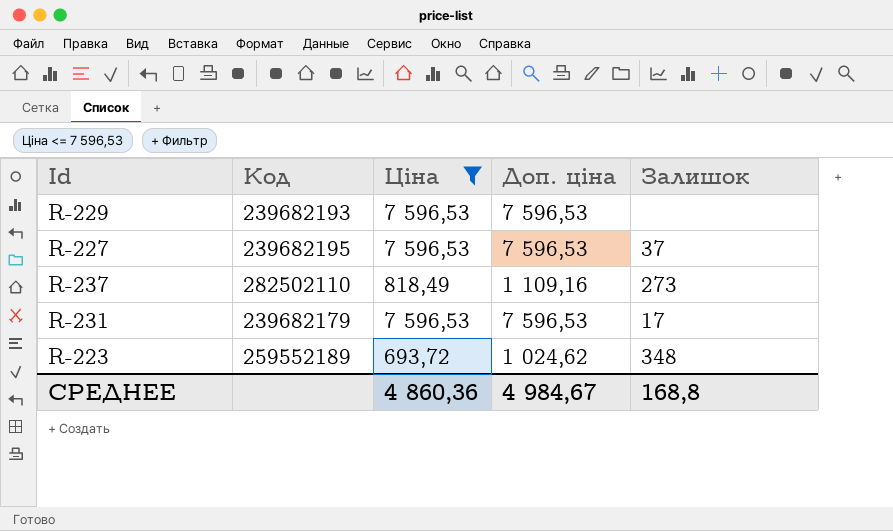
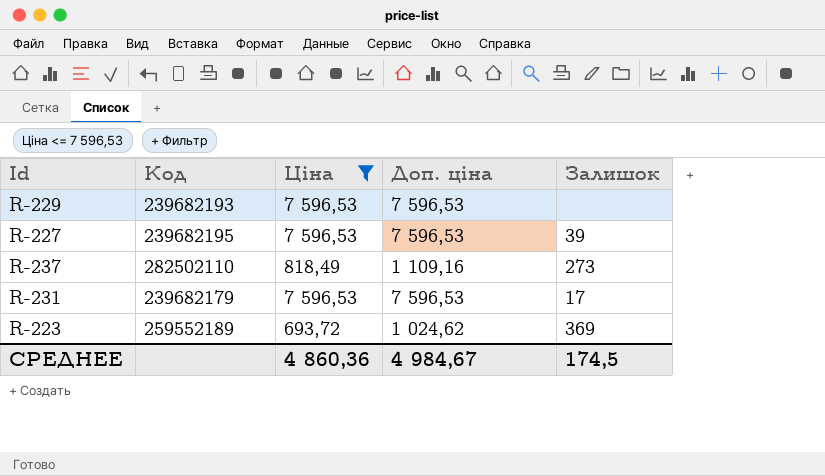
R-227 | Залишок: 37 -> 39
R-223 | Залишок: 348 -> 369
СРЕДНЕЕ | Залишок: 168,8 -> 174,5

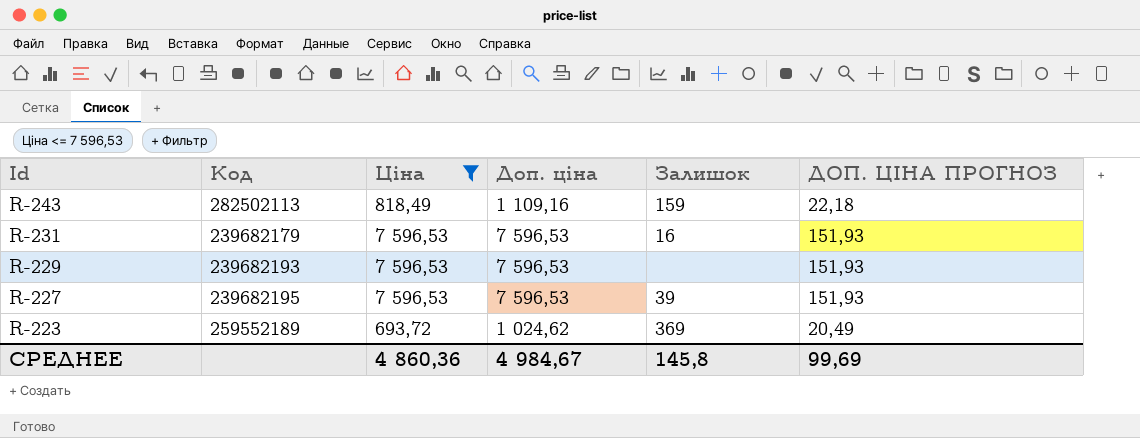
row order: none -> Id descending
column ДОП. ЦІНА ПРОГНОЗ | formula: none -> [Доп. ціна] * 0,02
row R-237: 282502110 | 818,49 | 1 109,16 | 273 -> none
row R-243: none -> 282502113 | 818,49 | 1 109,16 | 159 | 22,18
R-231 | Залишок: 17 -> 16
СРЕДНЕЕ | Залишок: 174,5 -> 145,8

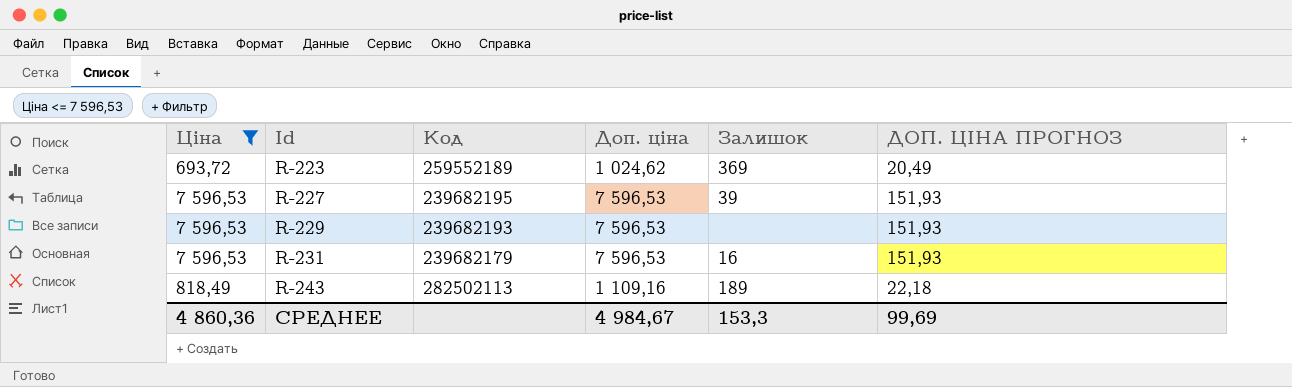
row order: Id descending -> Id ascending
column Ціна | position: 3 -> 1
R-243 | Залишок: 159 -> 189
СРЕДНЕЕ | Залишок: 145,8 -> 153,3

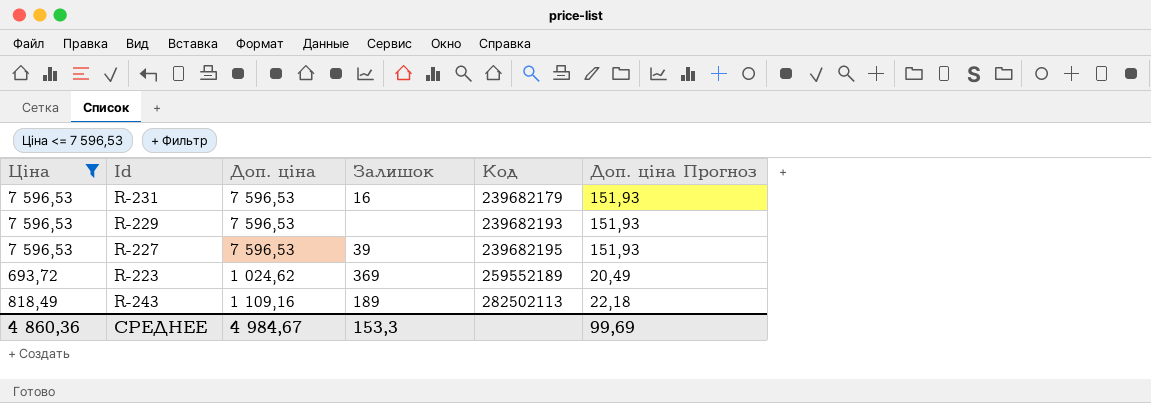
row order: Id ascending -> Код ascending
column Код | position: 3 -> 5
column name: ДОП. ЦІНА ПРОГНОЗ -> Доп. ціна Прогноз

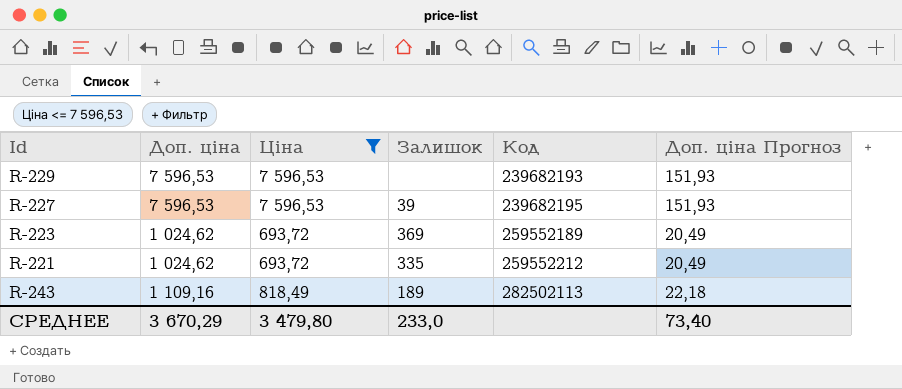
column Ціна | position: 1 -> 3
row R-231: 7 596,53 | 7 596,53 | 16 | 239682179 | 151,93 -> none
row R-221: none -> 1 024,62 | 693,72 | 335 | 259552212 | 20,49
СРЕДНЕЕ | Доп. ціна: 4 984,67 -> 3 670,29
СРЕДНЕЕ | Ціна: 4 860,36 -> 3 479,80
СРЕДНЕЕ | Залишок: 153,3 -> 233,0
СРЕДНЕЕ | Доп. ціна Прогноз: 99,69 -> 73,40

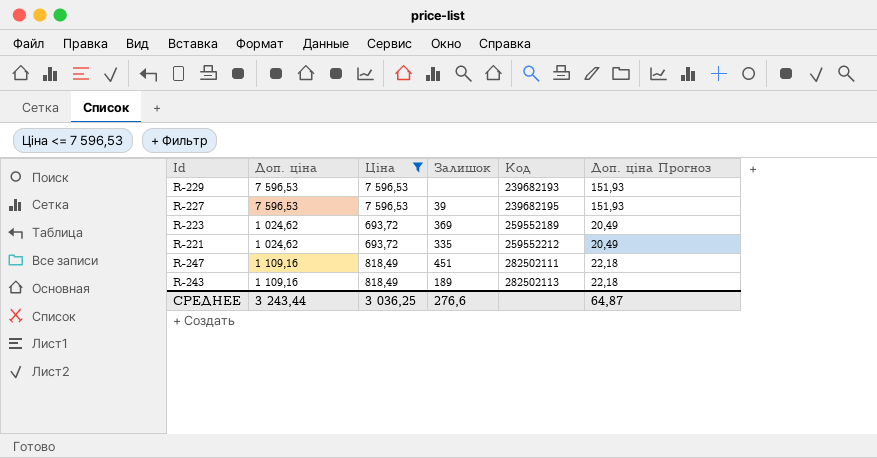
row R-247: none -> 1 109,16 | 818,49 | 451 | 282502111 | 22,18
СРЕДНЕЕ | Доп. ціна: 3 670,29 -> 3 243,44
СРЕДНЕЕ | Ціна: 3 479,80 -> 3 036,25
СРЕДНЕЕ | Залишок: 233,0 -> 276,6
СРЕДНЕЕ | Доп. ціна Прогноз: 73,40 -> 64,87

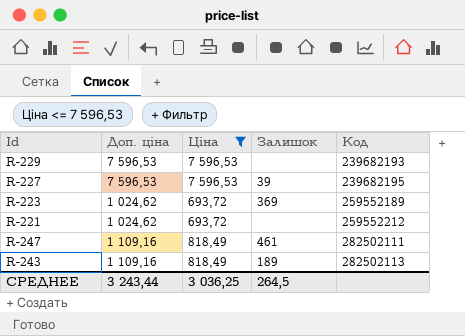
column Доп. ціна Прогноз | formula: [Доп. ціна] * 0,02 -> none
R-221 | Залишок: 335 -> none
R-247 | Залишок: 451 -> 461
СРЕДНЕЕ | Залишок: 276,6 -> 264,5

